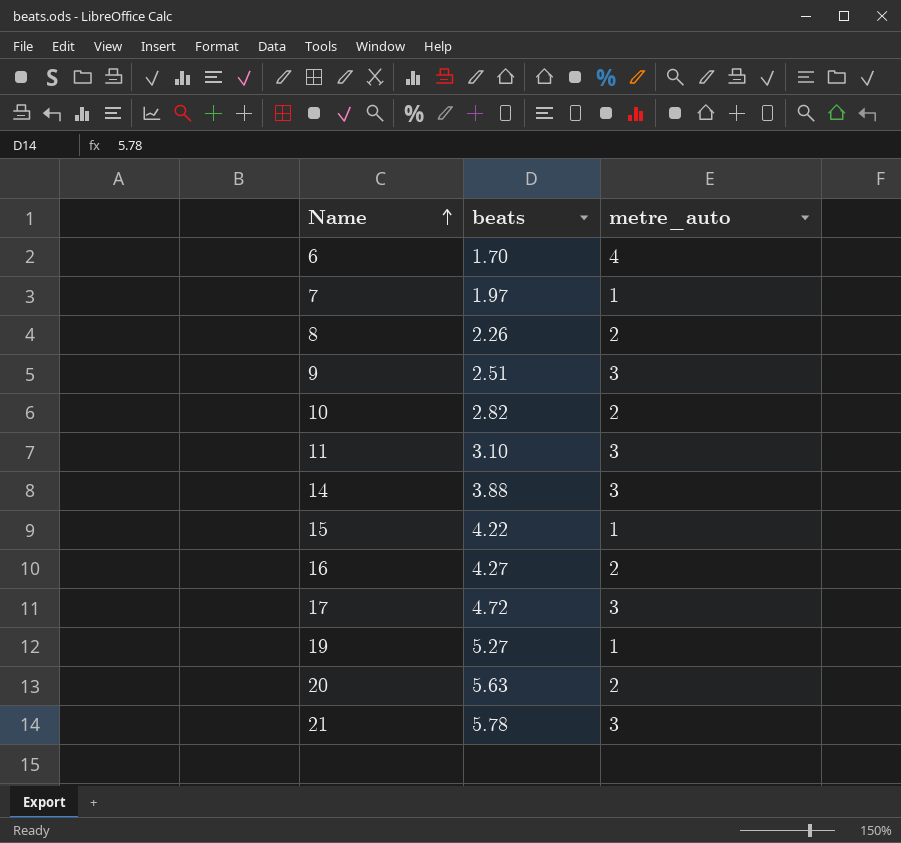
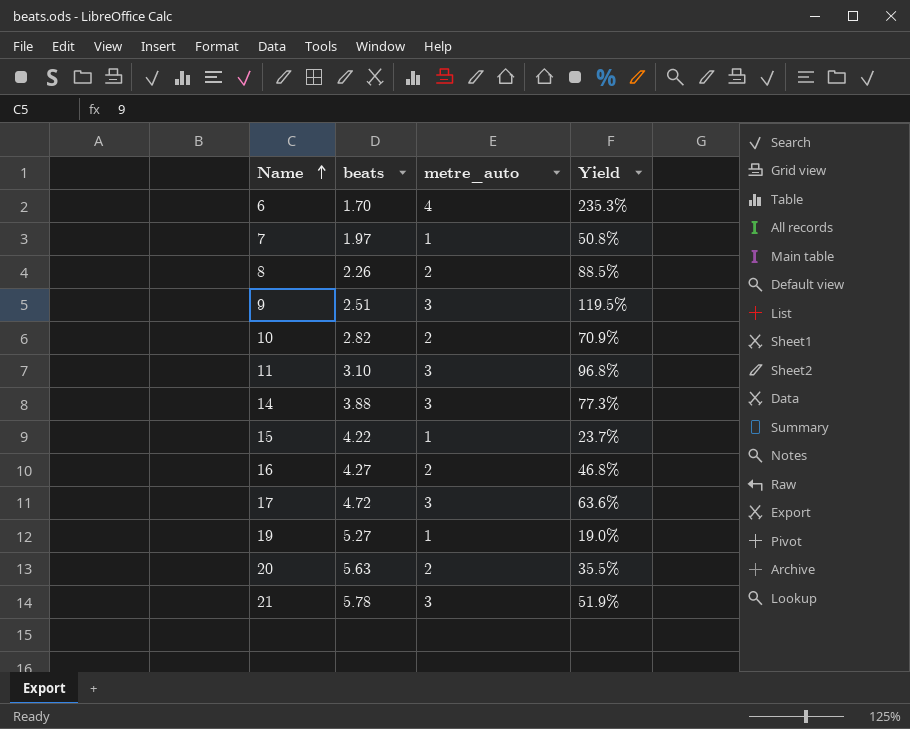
column Yield | formula: none -> [metre_auto] / [beats]

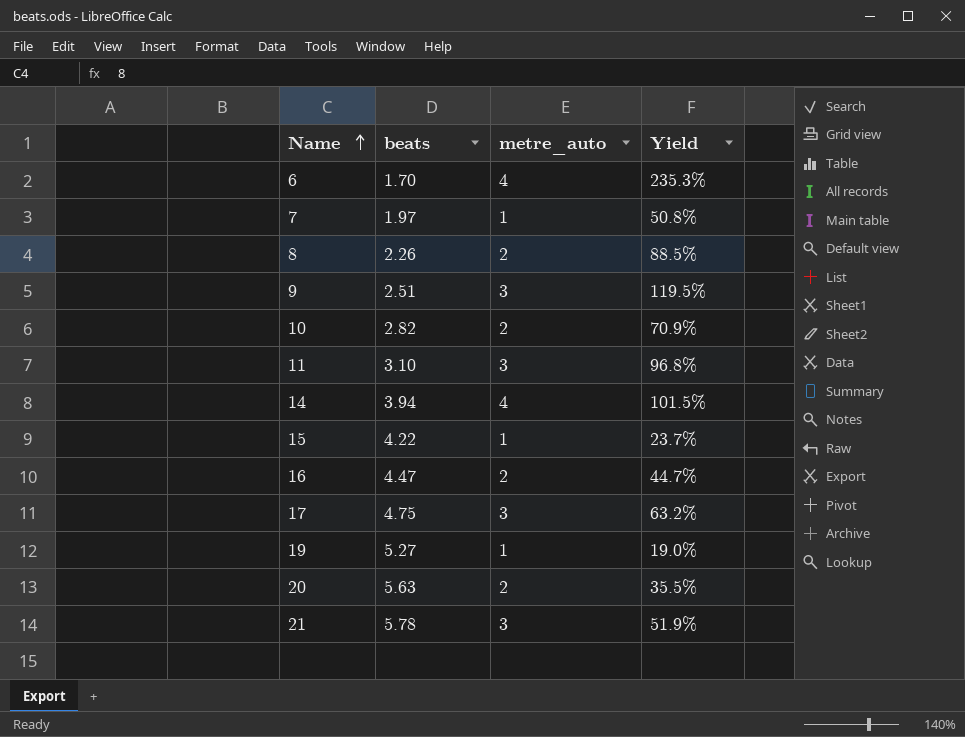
14 | beats: 3.88 -> 3.94
14 | metre_auto: 3 -> 4
14 | Yield: 77.3% -> 101.5%
16 | beats: 4.27 -> 4.47
16 | Yield: 46.8% -> 44.7%
17 | beats: 4.72 -> 4.75
17 | Yield: 63.6% -> 63.2%

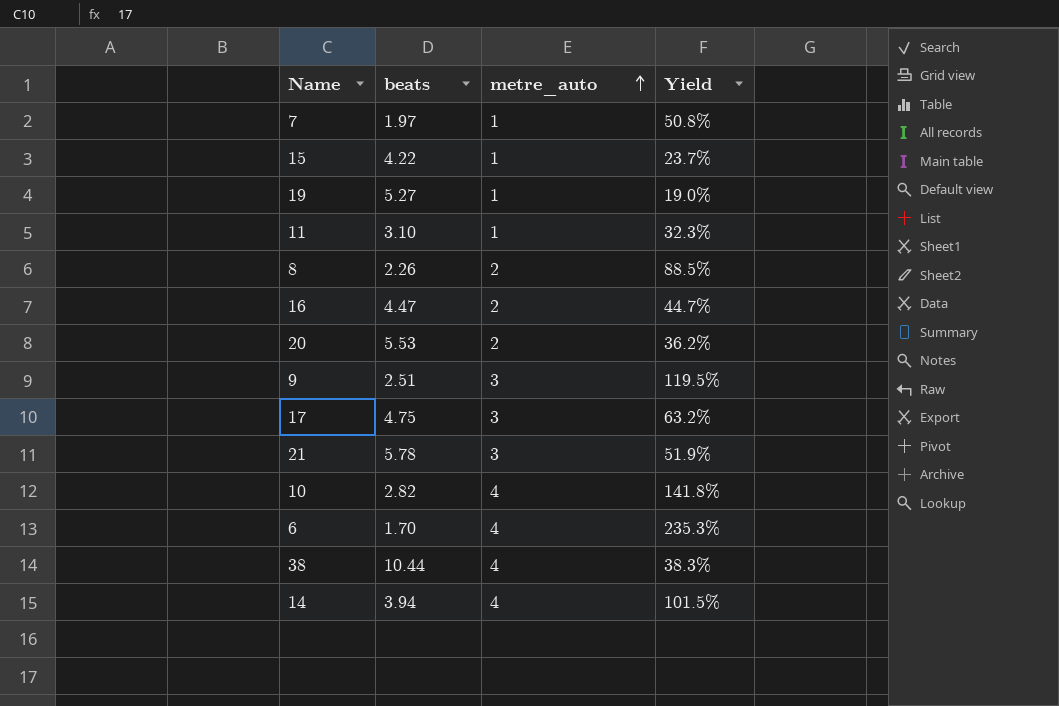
row order: Name ascending -> metre_auto ascending
11 | metre_auto: 3 -> 1
11 | Yield: 96.8% -> 32.3%
20 | beats: 5.63 -> 5.53
20 | Yield: 35.5% -> 36.2%
10 | metre_auto: 2 -> 4
10 | Yield: 70.9% -> 141.8%
row 38: none -> 10.44 | 4 | 38.3%

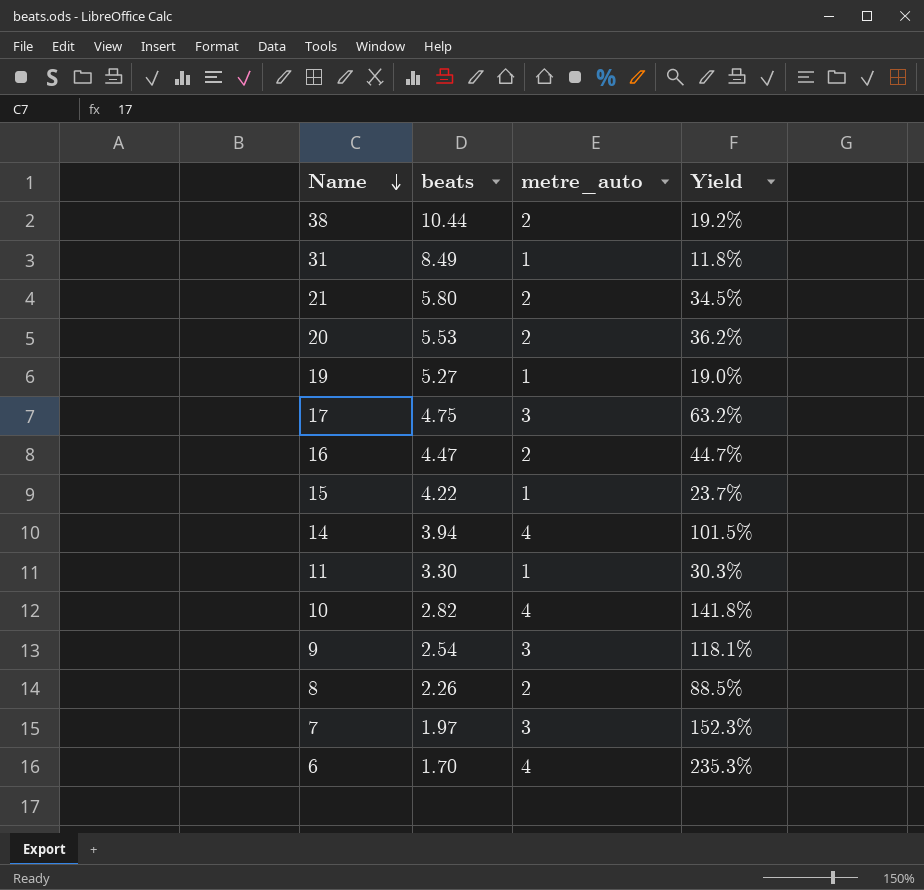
row order: metre_auto ascending -> Name descending
38 | metre_auto: 4 -> 2
38 | Yield: 38.3% -> 19.2%
row 31: none -> 8.49 | 1 | 11.8%
21 | beats: 5.78 -> 5.80
21 | metre_auto: 3 -> 2
21 | Yield: 51.9% -> 34.5%
11 | beats: 3.10 -> 3.30
11 | Yield: 32.3% -> 30.3%
9 | beats: 2.51 -> 2.54
9 | Yield: 119.5% -> 118.1%
7 | metre_auto: 1 -> 3
7 | Yield: 50.8% -> 152.3%

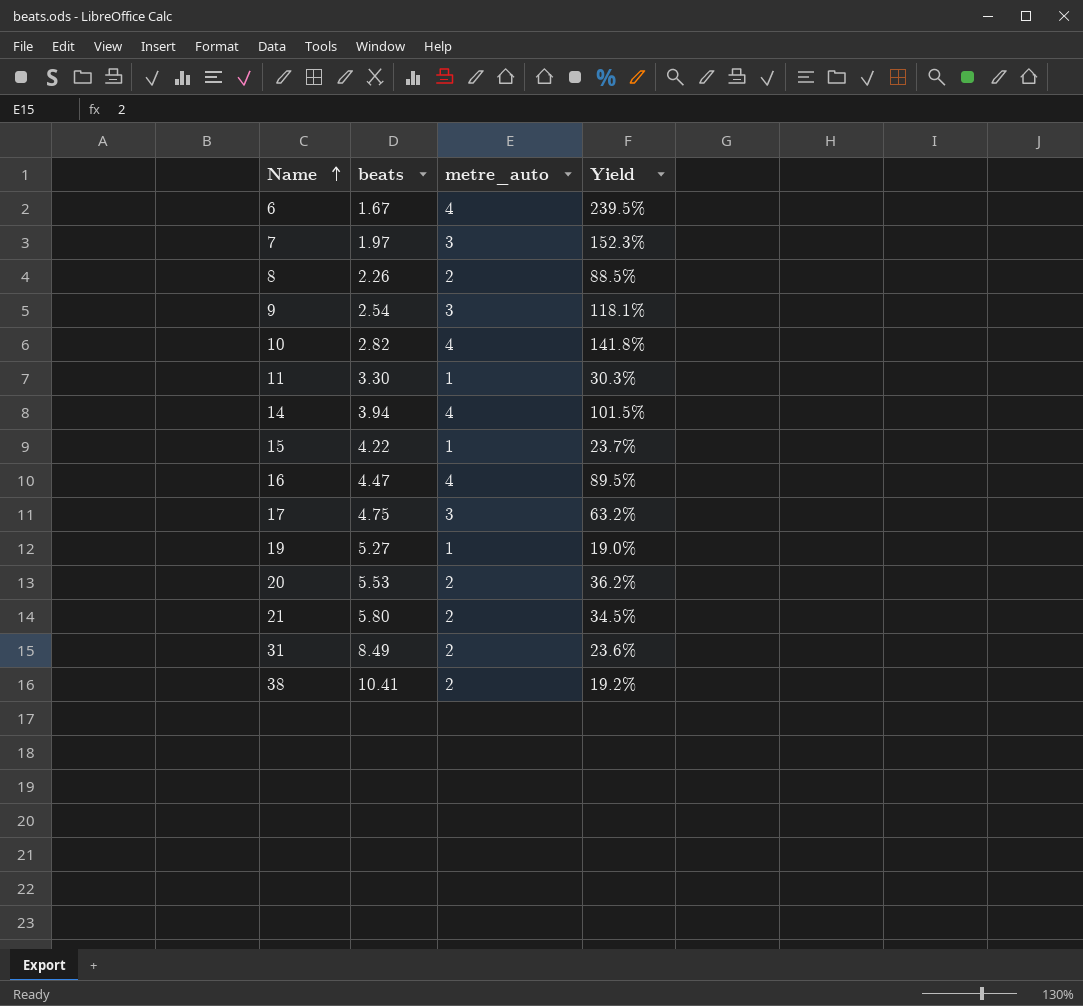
row order: Name descending -> Name ascending
6 | beats: 1.70 -> 1.67
6 | Yield: 235.3% -> 239.5%
16 | metre_auto: 2 -> 4
16 | Yield: 44.7% -> 89.5%
31 | metre_auto: 1 -> 2
31 | Yield: 11.8% -> 23.6%
38 | beats: 10.44 -> 10.41

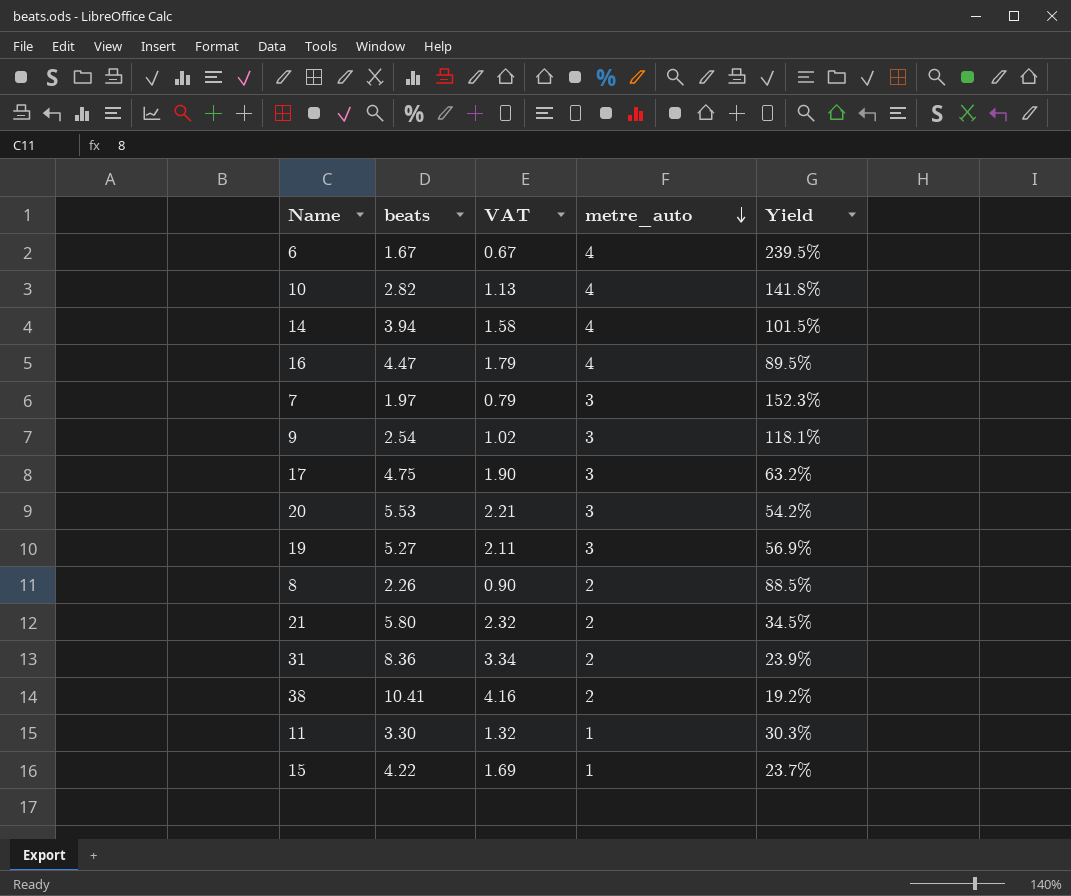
row order: Name ascending -> metre_auto descending
column VAT | formula: none -> [beats] * 0.4
20 | metre_auto: 2 -> 3
20 | Yield: 36.2% -> 54.2%
19 | metre_auto: 1 -> 3
19 | Yield: 19.0% -> 56.9%
31 | beats: 8.49 -> 8.36
31 | Yield: 23.6% -> 23.9%

